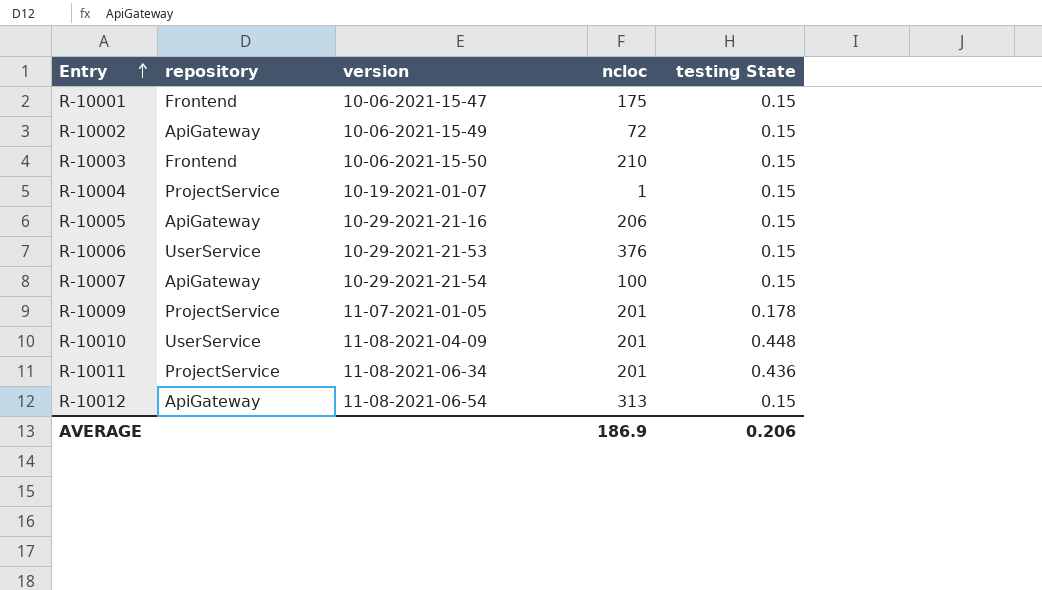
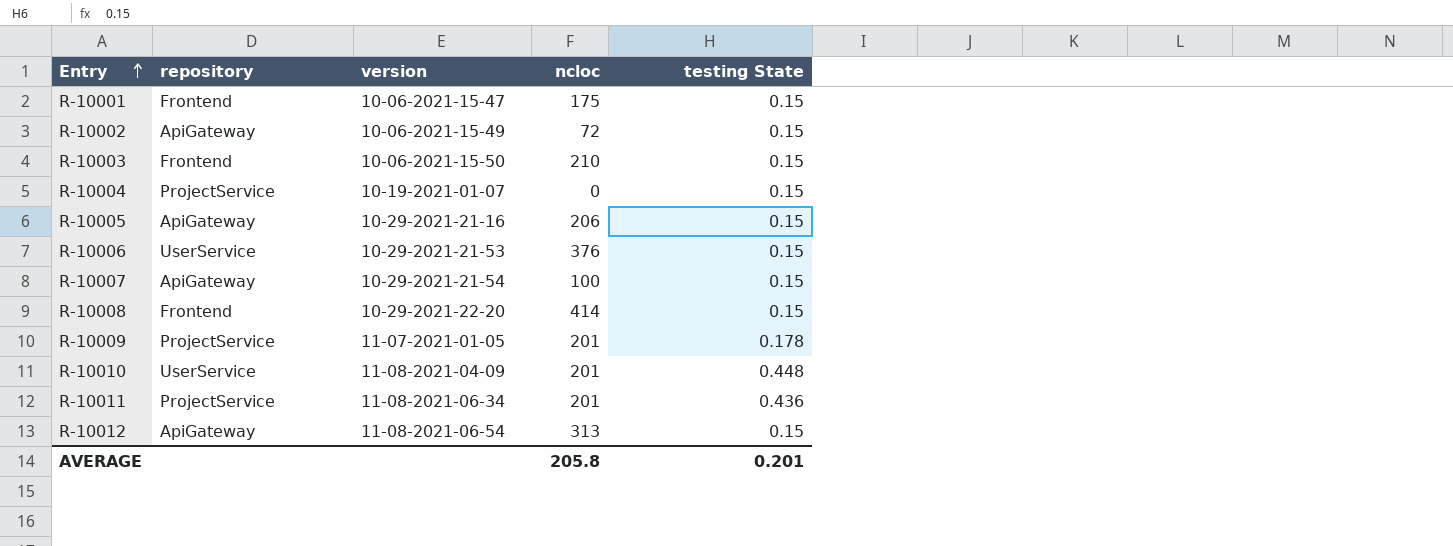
R-10004 | ncloc: 1 -> 0
row R-10008: none -> Frontend | 10-29-2021-22-20 | 414 | 0.15
AVERAGE | ncloc: 186.9 -> 205.8
AVERAGE | testing State: 0.206 -> 0.201

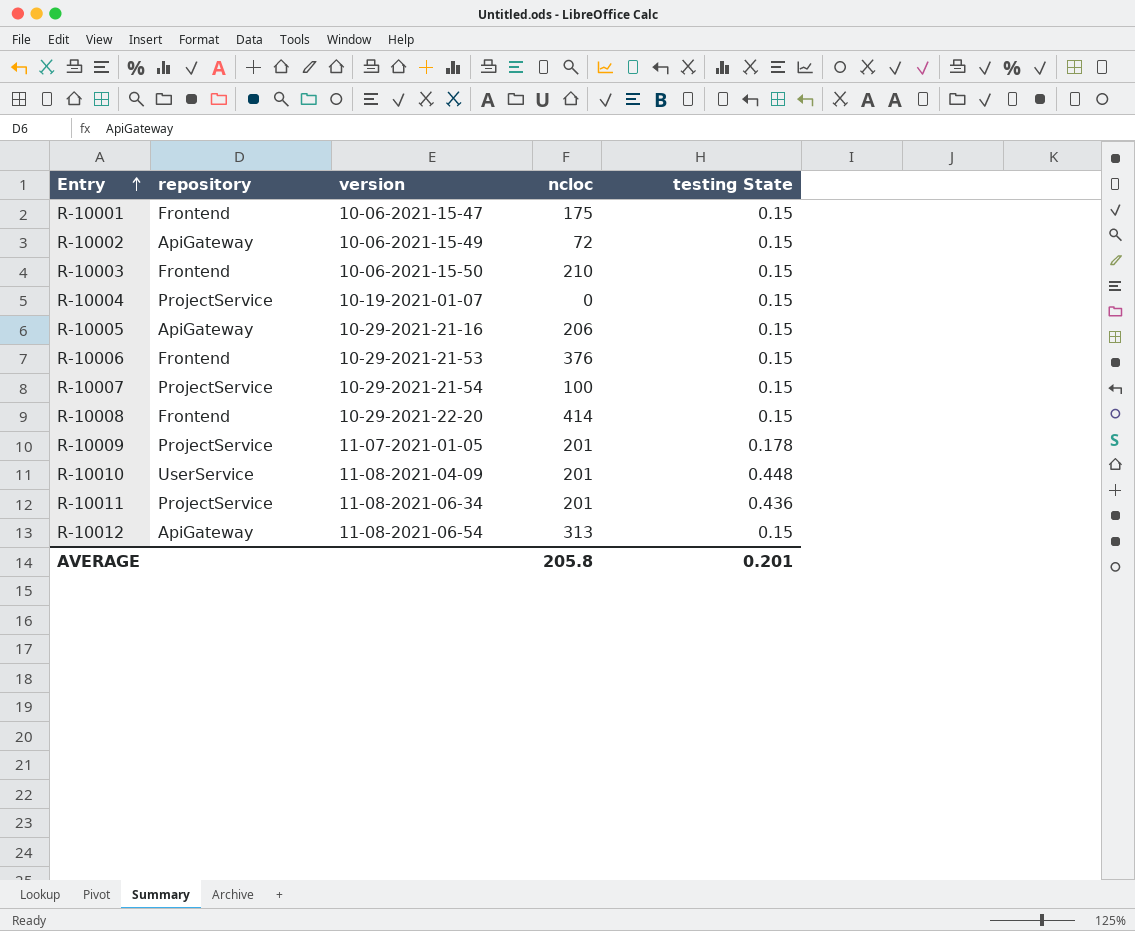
R-10006 | repository: UserService -> Frontend
R-10007 | repository: ApiGateway -> ProjectService

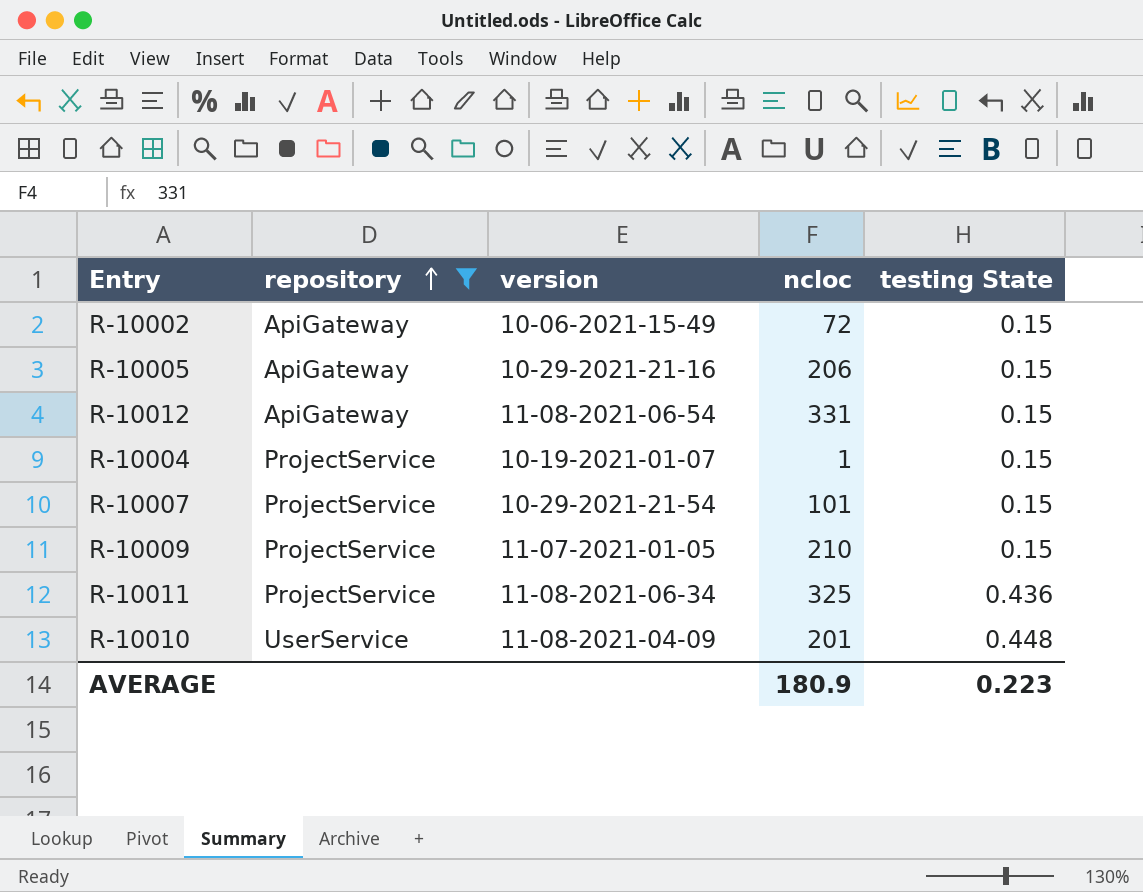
filter: none -> repository != Frontend
row order: Entry ascending -> repository ascending
R-10012 | ncloc: 313 -> 331
R-10004 | ncloc: 0 -> 1
R-10007 | ncloc: 100 -> 101
R-10009 | ncloc: 201 -> 210
R-10009 | testing State: 0.178 -> 0.15
R-10011 | ncloc: 201 -> 325
AVERAGE | ncloc: 205.8 -> 180.9
AVERAGE | testing State: 0.201 -> 0.223

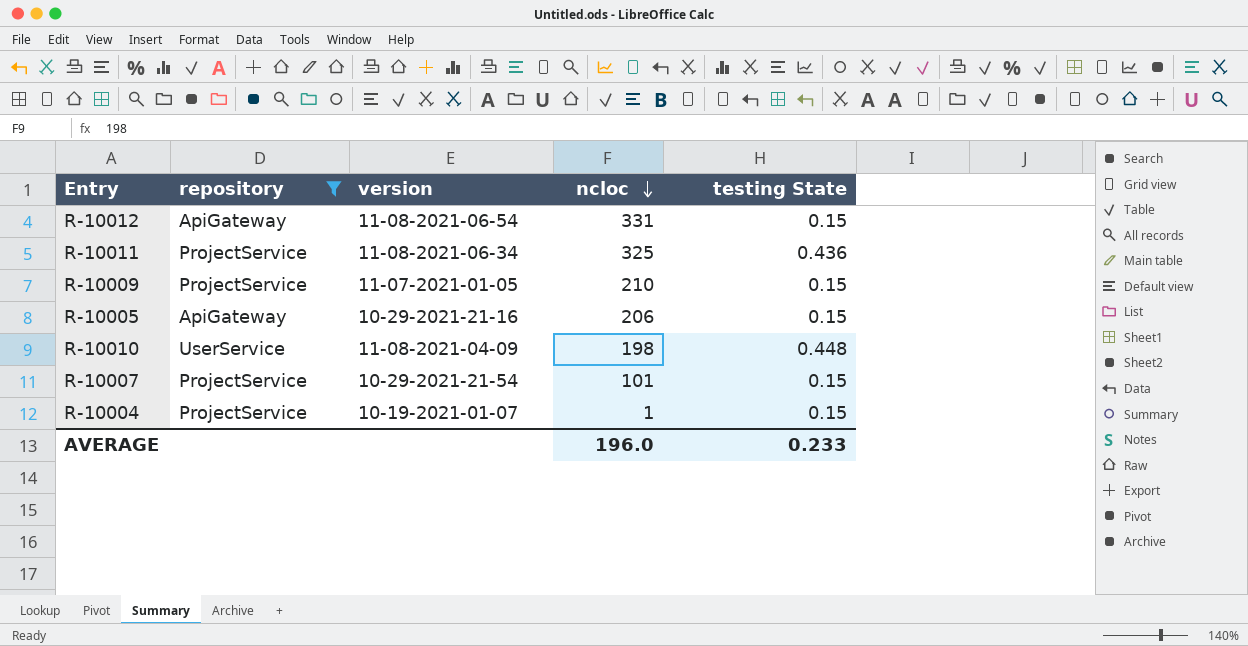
row order: repository ascending -> ncloc descending
row R-10002: ApiGateway | 10-06-2021-15-49 | 72 | 0.15 -> none
R-10010 | ncloc: 201 -> 198
AVERAGE | ncloc: 180.9 -> 196.0
AVERAGE | testing State: 0.223 -> 0.233

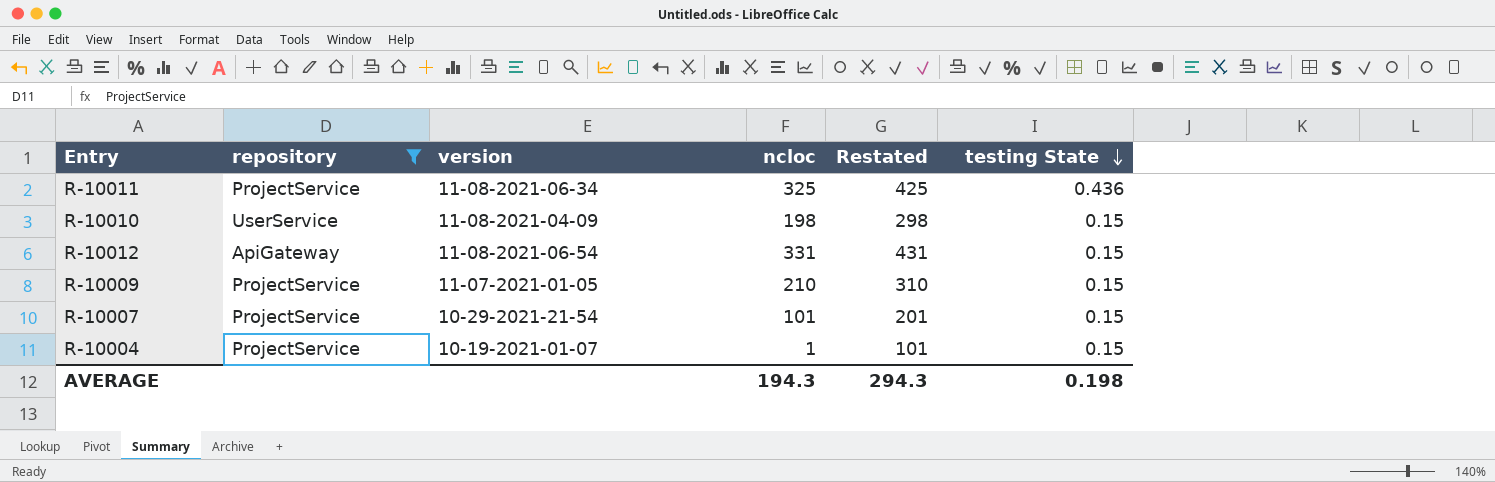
row order: ncloc descending -> testing State descending
column Restated | formula: none -> [ncloc] + 100
row R-10005: ApiGateway | 10-29-2021-21-16 | 206 | 0.15 -> none
R-10010 | testing State: 0.448 -> 0.15
AVERAGE | ncloc: 196.0 -> 194.3
AVERAGE | testing State: 0.233 -> 0.198

